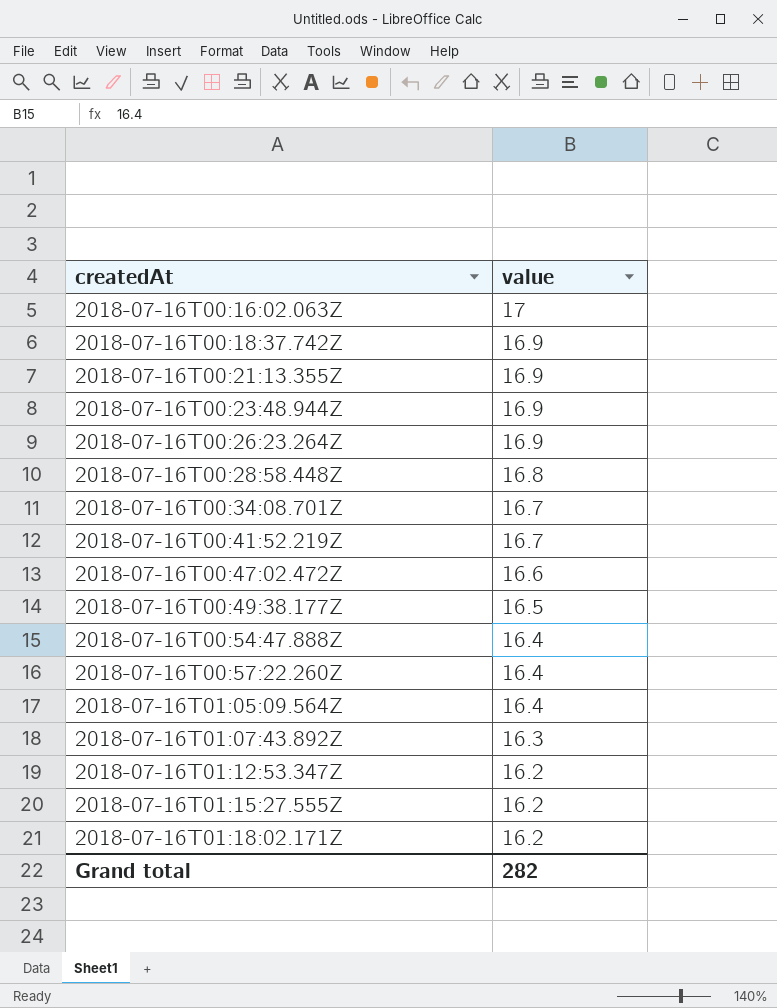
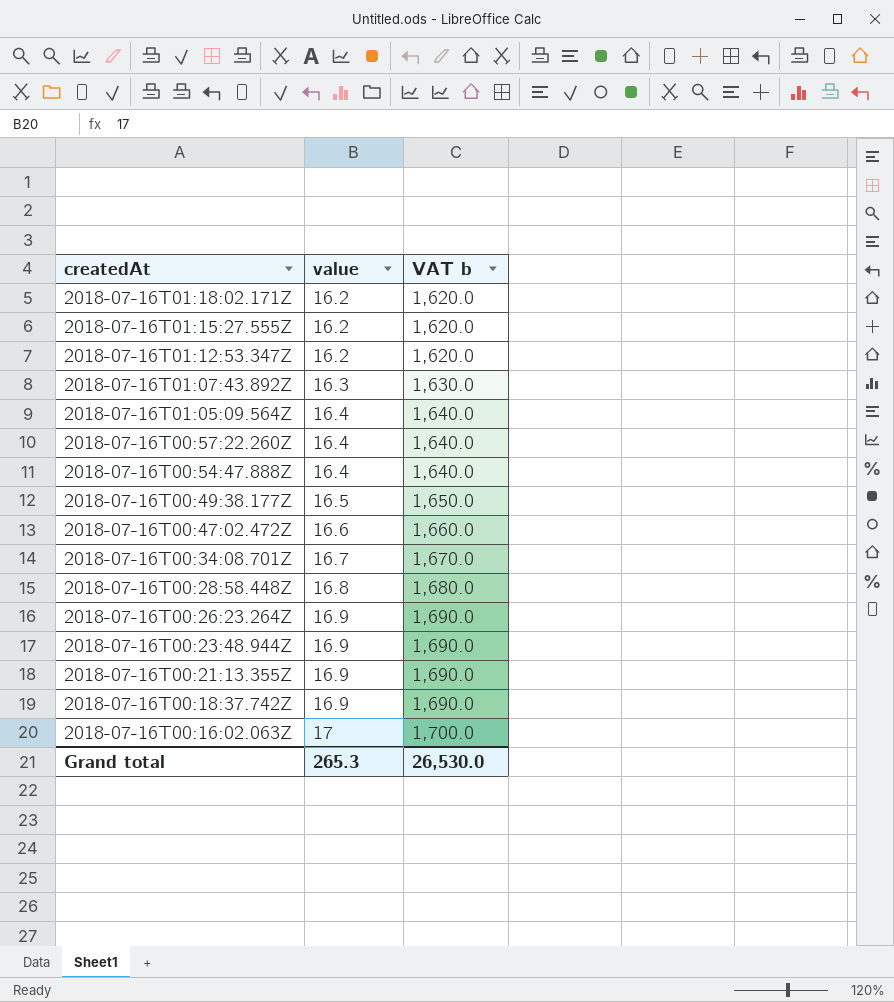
row order: createdAt ascending -> createdAt descending
column VAT b | formula: none -> [value] * 100
row 2018-07-16T00:41:52.219Z: 16.7 -> none
Grand total | value: 282 -> 265.3

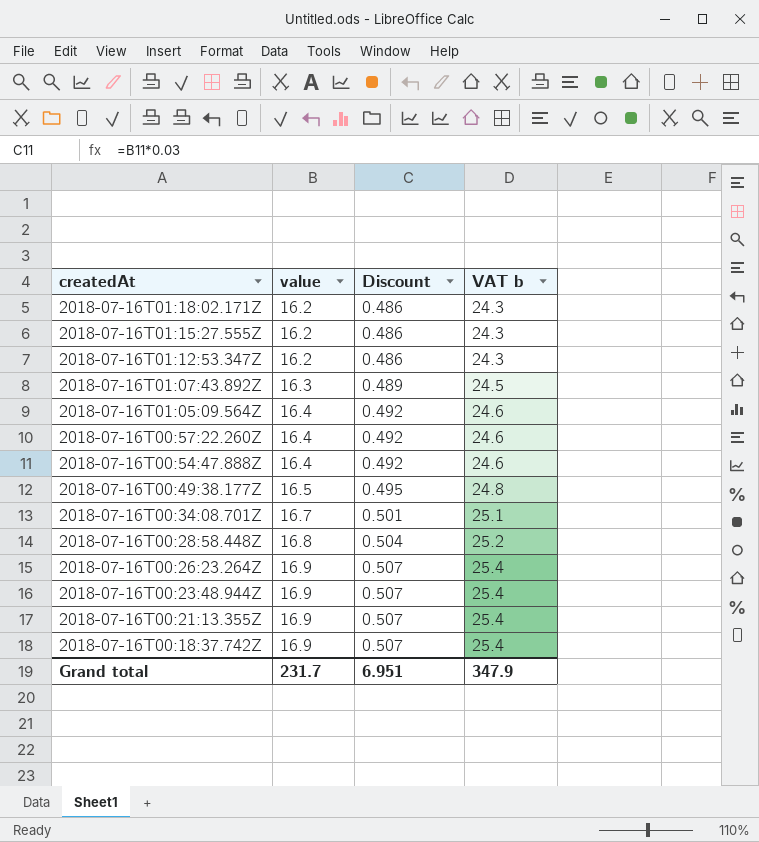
column Discount | formula: none -> [value] * 0.03
column VAT b | formula: [value] * 100 -> [value] * 1.5
row 2018-07-16T00:47:02.472Z: 16.6 | 1,660.0 -> none
row 2018-07-16T00:16:02.063Z: 17 | 1,700.0 -> none
Grand total | value: 265.3 -> 231.7
Grand total | VAT b: 26,530.0 -> 347.9

